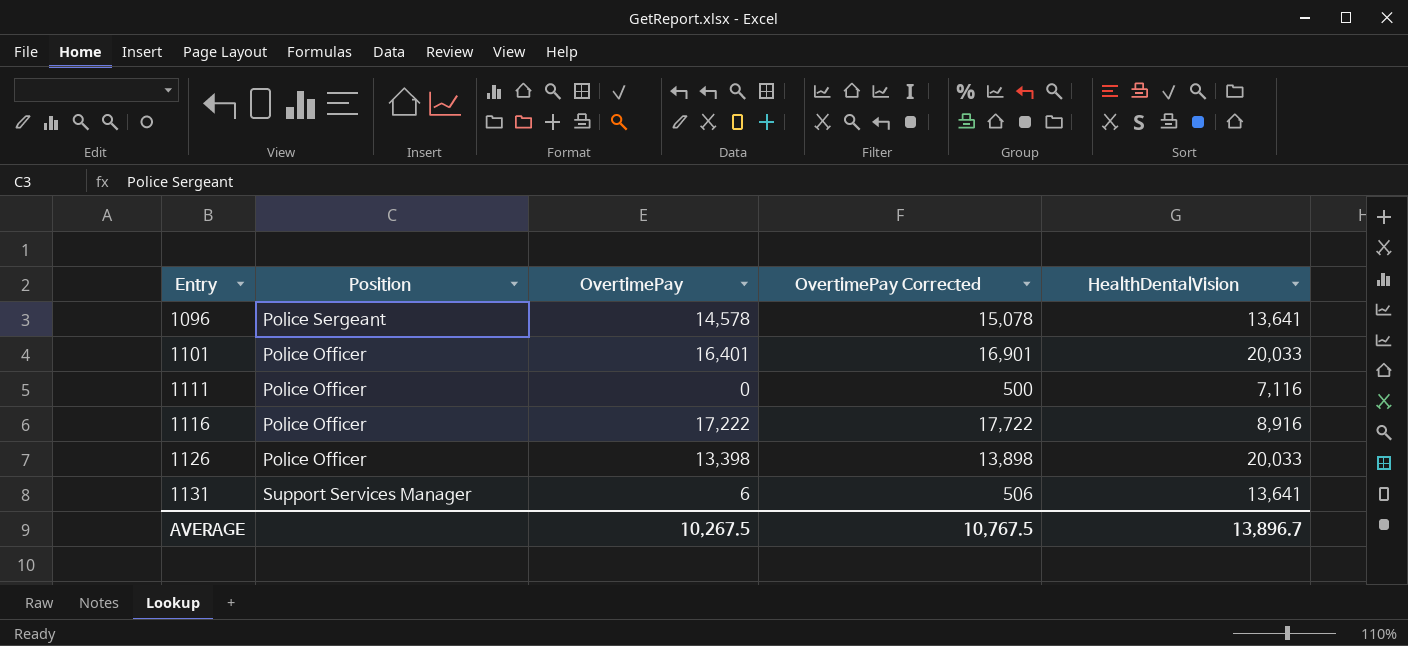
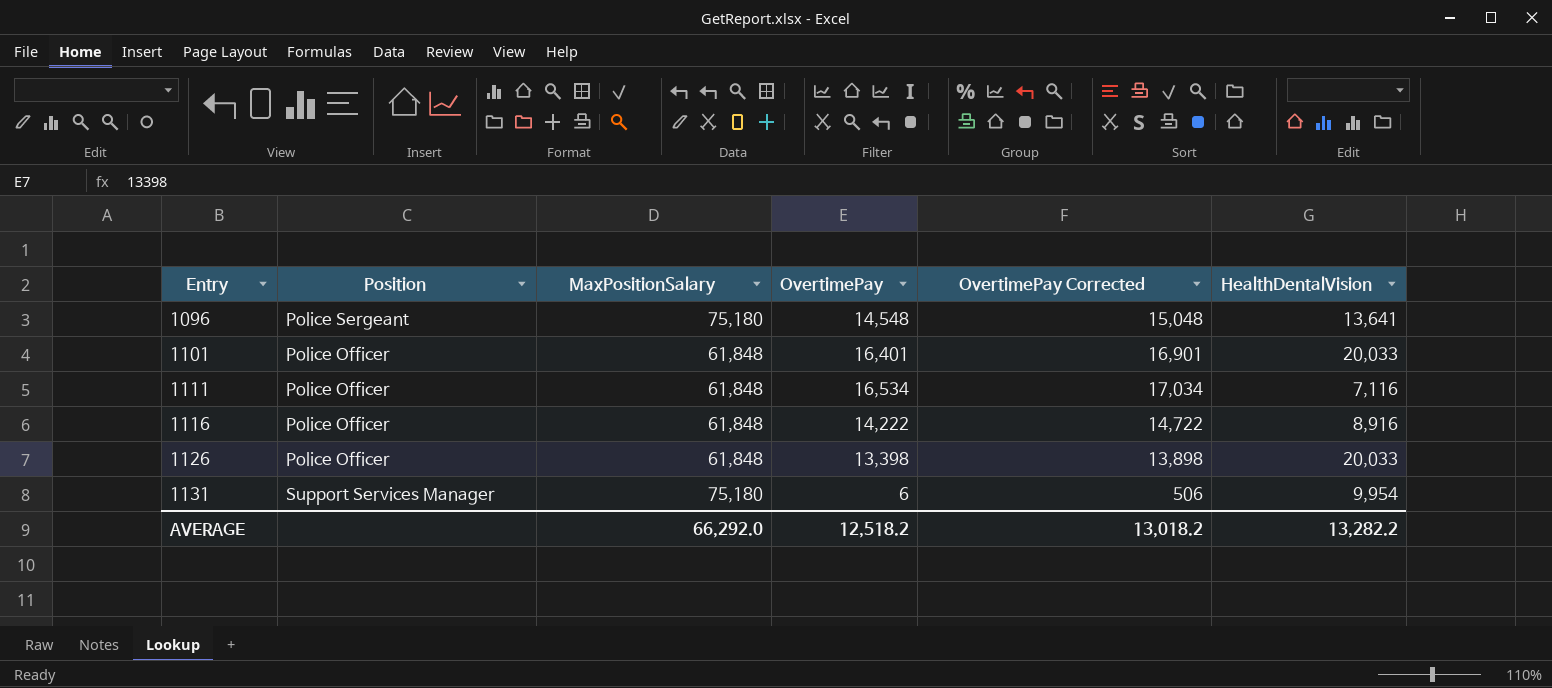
column MaxPositionSalary | position: none -> 3
1096 | OvertimePay: 14,578 -> 14,548
1096 | OvertimePay Corrected: 15,078 -> 15,048
1111 | OvertimePay: 0 -> 16,534
1111 | OvertimePay Corrected: 500 -> 17,034
1116 | OvertimePay: 17,222 -> 14,222
1116 | OvertimePay Corrected: 17,722 -> 14,722
1131 | HealthDentalVision: 13,641 -> 9,954
AVERAGE | OvertimePay: 10,267.5 -> 12,518.2
AVERAGE | OvertimePay Corrected: 10,767.5 -> 13,018.2
AVERAGE | HealthDentalVision: 13,896.7 -> 13,282.2

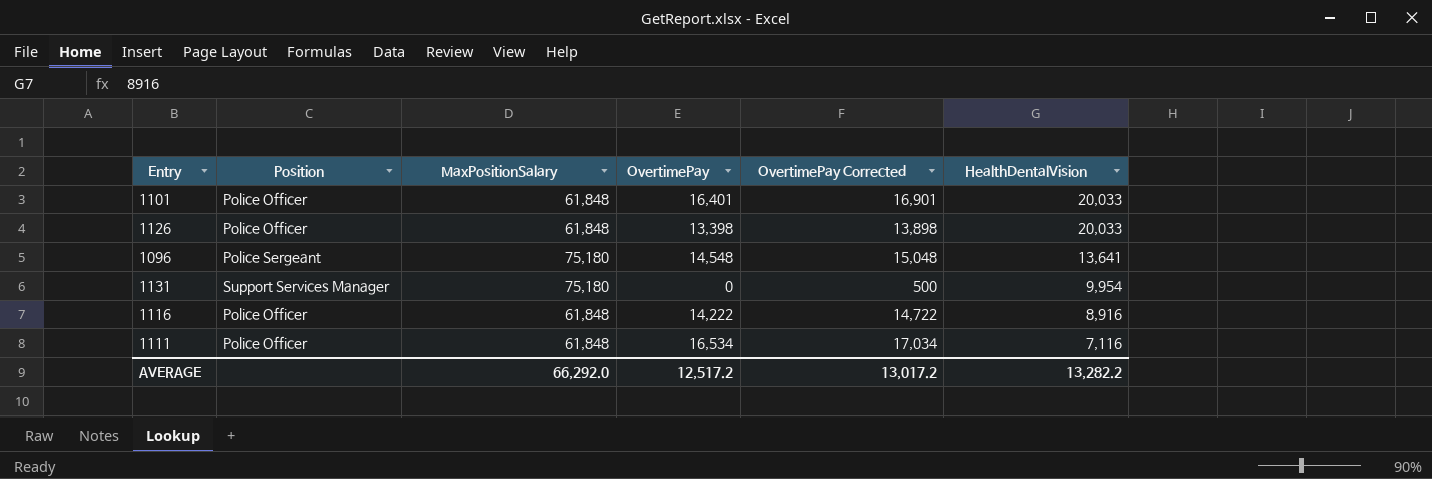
row order: Entry ascending -> HealthDentalVision descending
1131 | OvertimePay: 6 -> 0
1131 | OvertimePay Corrected: 506 -> 500
AVERAGE | OvertimePay: 12,518.2 -> 12,517.2
AVERAGE | OvertimePay Corrected: 13,018.2 -> 13,017.2

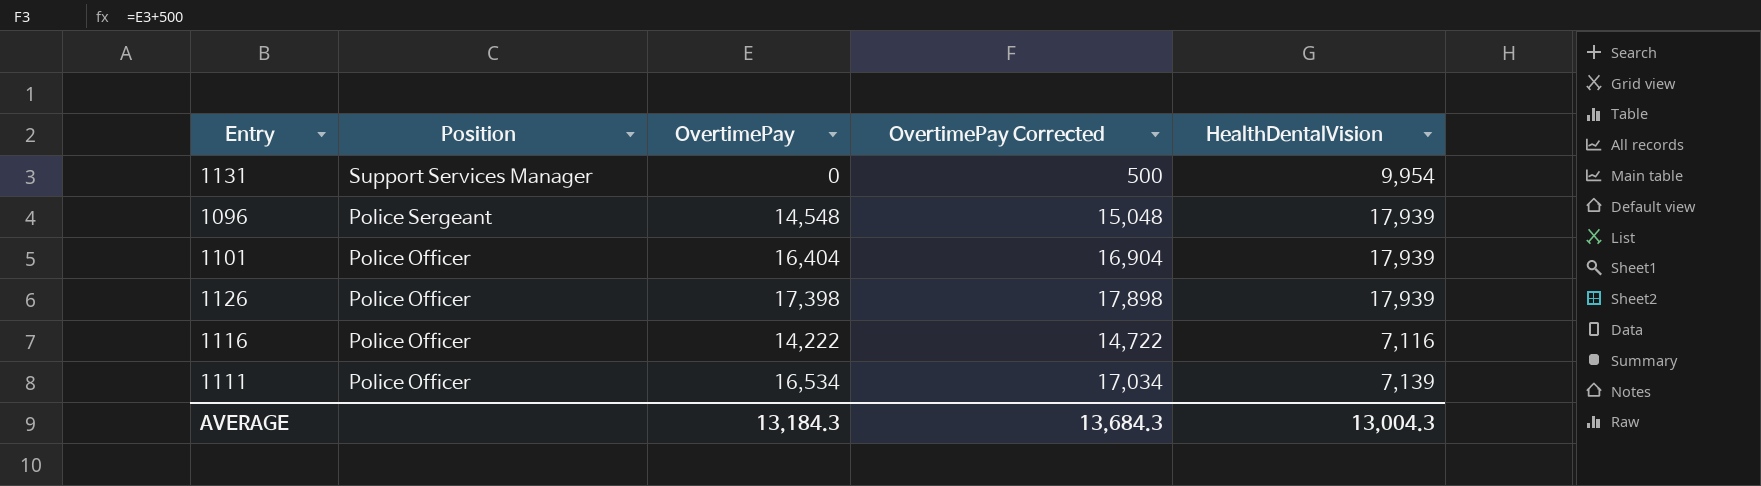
row order: HealthDentalVision descending -> Position descending
column MaxPositionSalary | position: 3 -> none
1096 | HealthDentalVision: 13,641 -> 17,939
1101 | OvertimePay: 16,401 -> 16,404
1101 | OvertimePay Corrected: 16,901 -> 16,904
1101 | HealthDentalVision: 20,033 -> 17,939
1126 | OvertimePay: 13,398 -> 17,398
1126 | OvertimePay Corrected: 13,898 -> 17,898
1126 | HealthDentalVision: 20,033 -> 17,939
1116 | HealthDentalVision: 8,916 -> 7,116
1111 | HealthDentalVision: 7,116 -> 7,139
AVERAGE | OvertimePay: 12,517.2 -> 13,184.3
AVERAGE | OvertimePay Corrected: 13,017.2 -> 13,684.3
AVERAGE | HealthDentalVision: 13,282.2 -> 13,004.3

